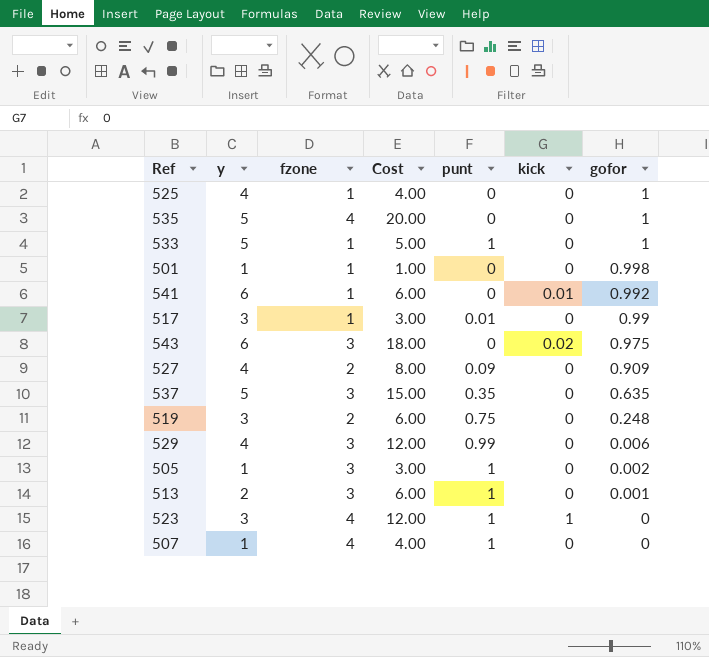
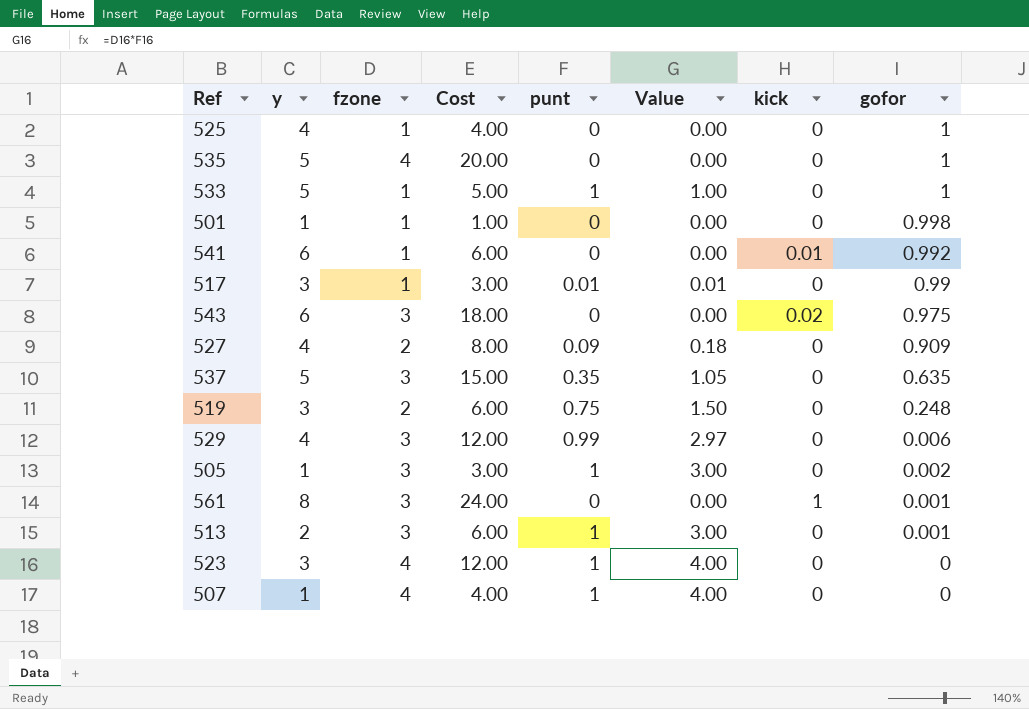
column Value | formula: none -> [fzone] * [punt]
row 561: none -> 8 | 3 | 24.00 | 0 | 0.00 | 1 | 0.001
523 | kick: 1 -> 0

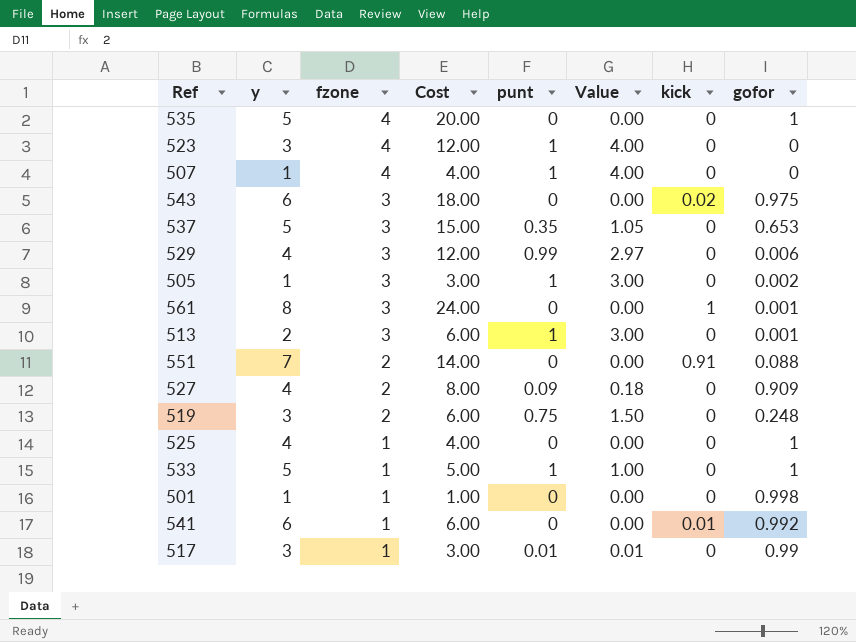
row order: gofor descending -> fzone descending
537 | gofor: 0.635 -> 0.653
row 551: none -> 7 | 2 | 14.00 | 0 | 0.00 | 0.91 | 0.088

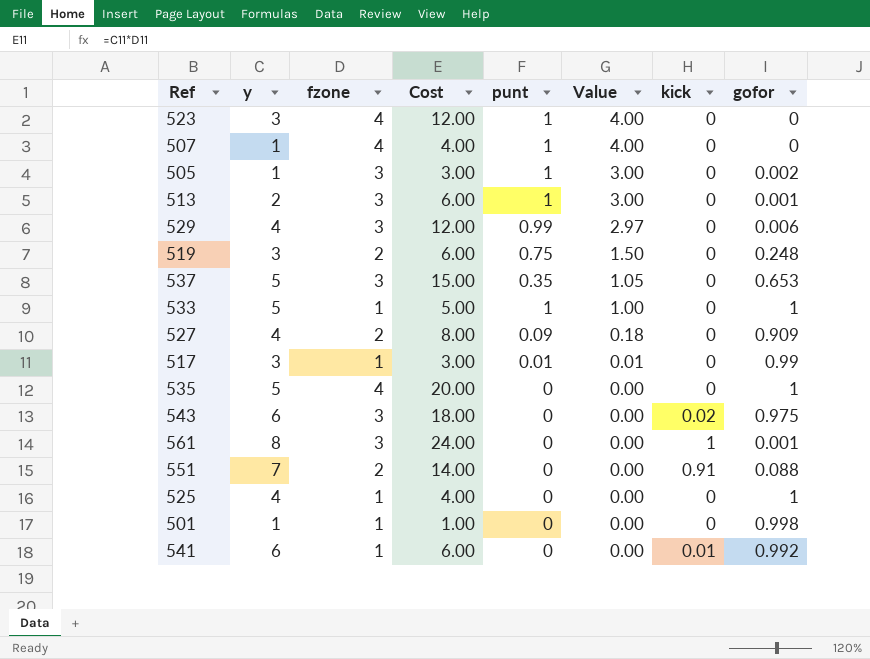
row order: fzone descending -> Value descending

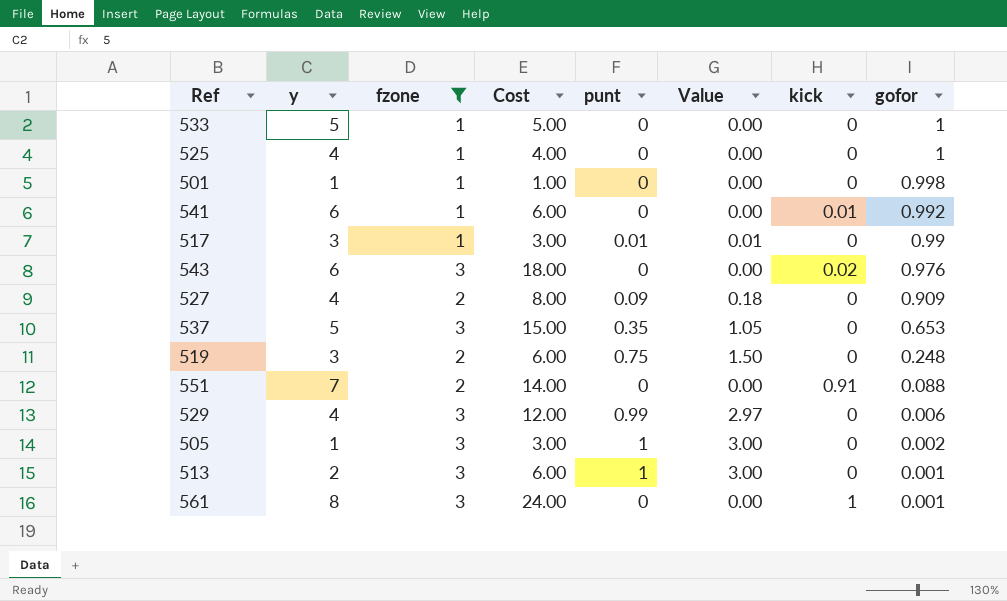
filter: none -> fzone != 4
row order: Value descending -> gofor descending
533 | punt: 1 -> 0
533 | Value: 1.00 -> 0.00
543 | gofor: 0.975 -> 0.976

